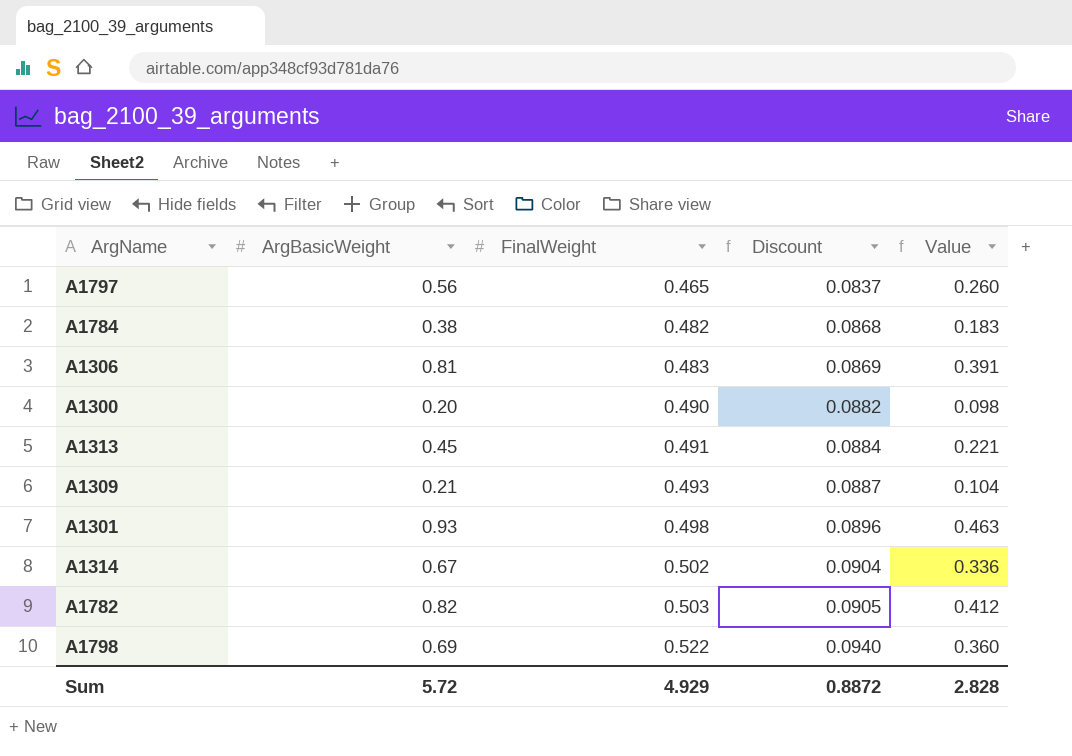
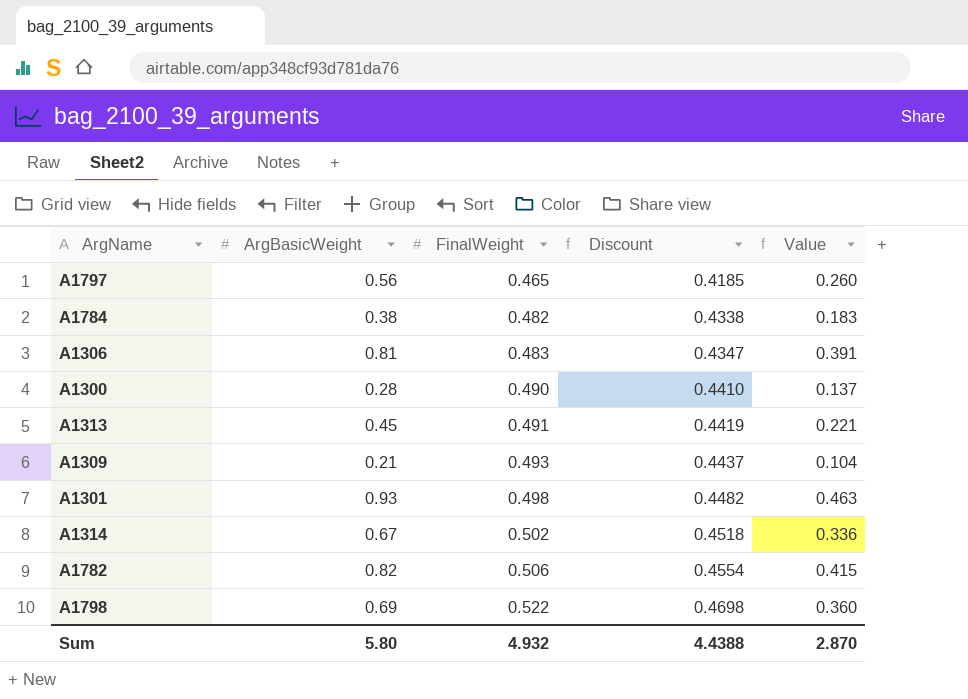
column Discount | formula: [FinalWeight] * 0.18 -> [FinalWeight] * 0.9
A1300 | ArgBasicWeight: 0.20 -> 0.28
A1300 | Value: 0.098 -> 0.137
A1782 | FinalWeight: 0.503 -> 0.506
A1782 | Value: 0.412 -> 0.415
Sum | ArgBasicWeight: 5.72 -> 5.80
Sum | FinalWeight: 4.929 -> 4.932
Sum | Discount: 0.8872 -> 4.4388
Sum | Value: 2.828 -> 2.870

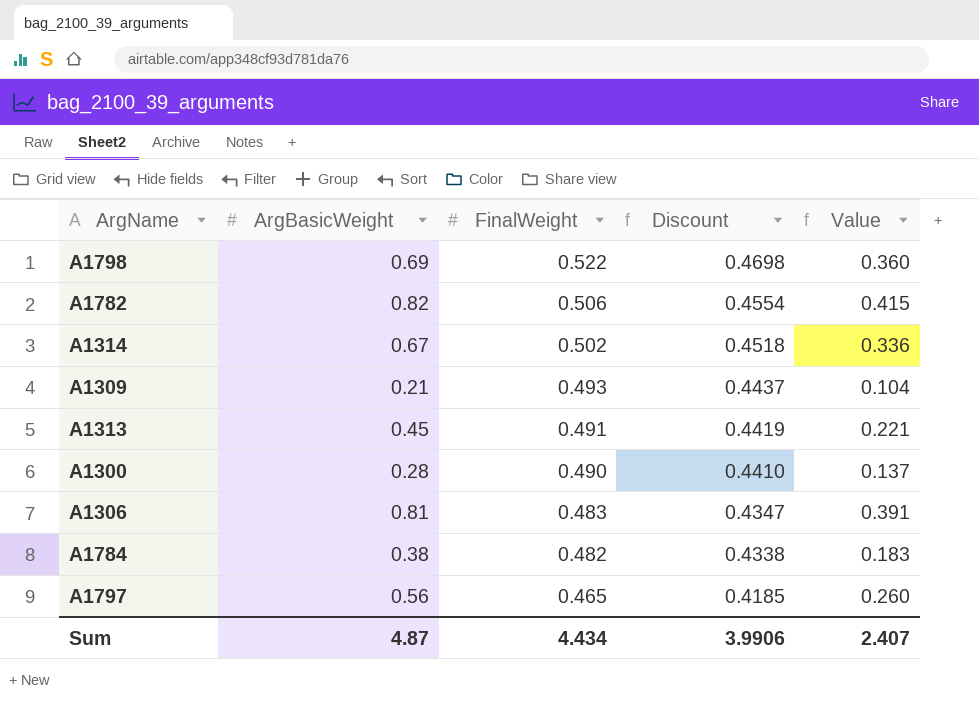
row order: FinalWeight ascending -> FinalWeight descending
row A1301: 0.93 | 0.498 | 0.4482 | 0.463 -> none
Sum | ArgBasicWeight: 5.80 -> 4.87
Sum | FinalWeight: 4.932 -> 4.434
Sum | Discount: 4.4388 -> 3.9906
Sum | Value: 2.870 -> 2.407

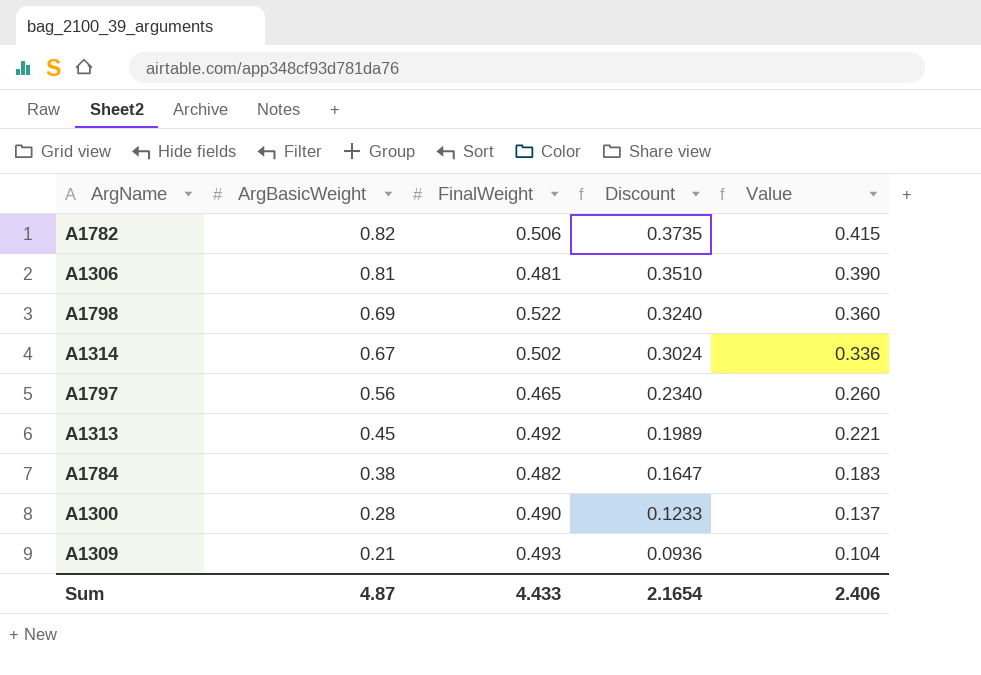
row order: FinalWeight descending -> ArgBasicWeight descending
column Discount | formula: [FinalWeight] * 0.9 -> [Value] * 0.9
A1306 | FinalWeight: 0.483 -> 0.481
A1306 | Value: 0.391 -> 0.390
A1313 | FinalWeight: 0.491 -> 0.492
Sum | FinalWeight: 4.434 -> 4.433
Sum | Discount: 3.9906 -> 2.1654
Sum | Value: 2.407 -> 2.406

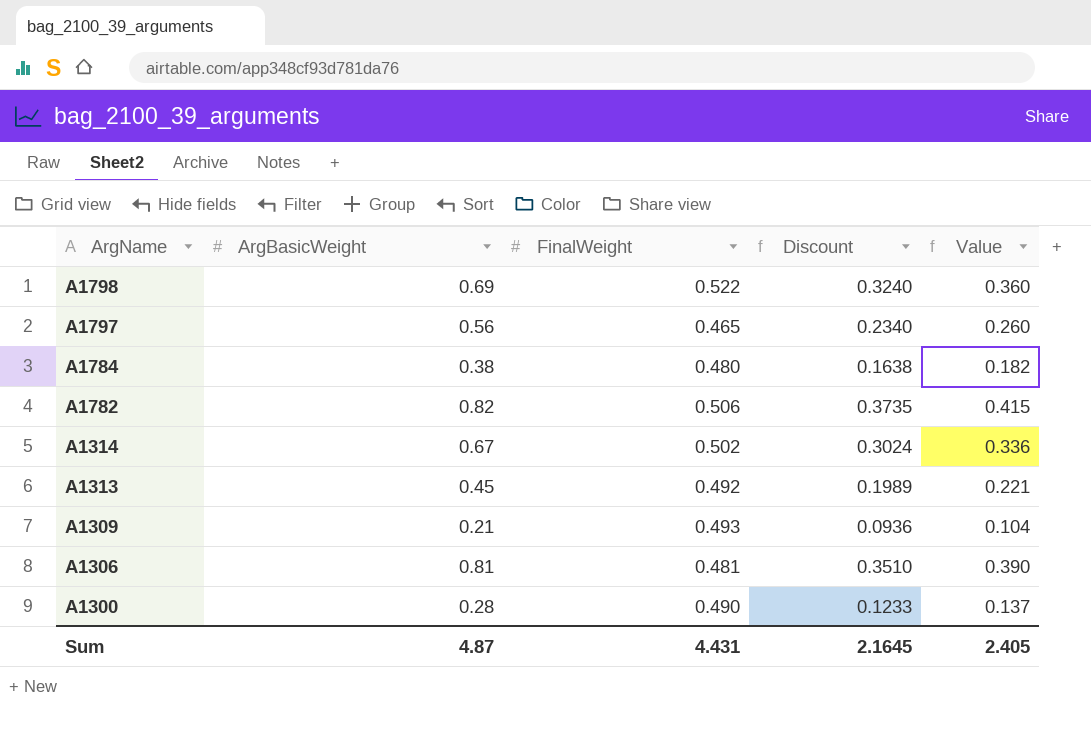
row order: ArgBasicWeight descending -> ArgName descending
A1784 | FinalWeight: 0.482 -> 0.480
A1784 | Discount: 0.1647 -> 0.1638
A1784 | Value: 0.183 -> 0.182
Sum | FinalWeight: 4.433 -> 4.431
Sum | Discount: 2.1654 -> 2.1645
Sum | Value: 2.406 -> 2.405

